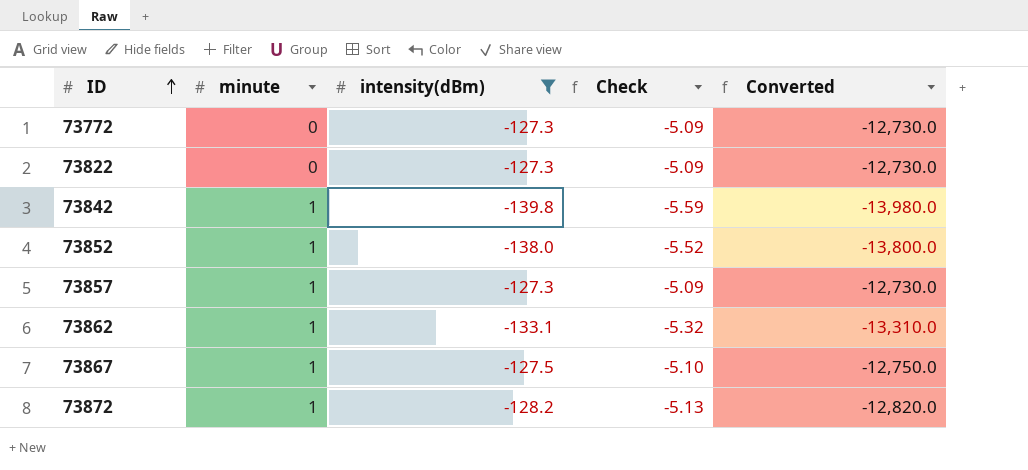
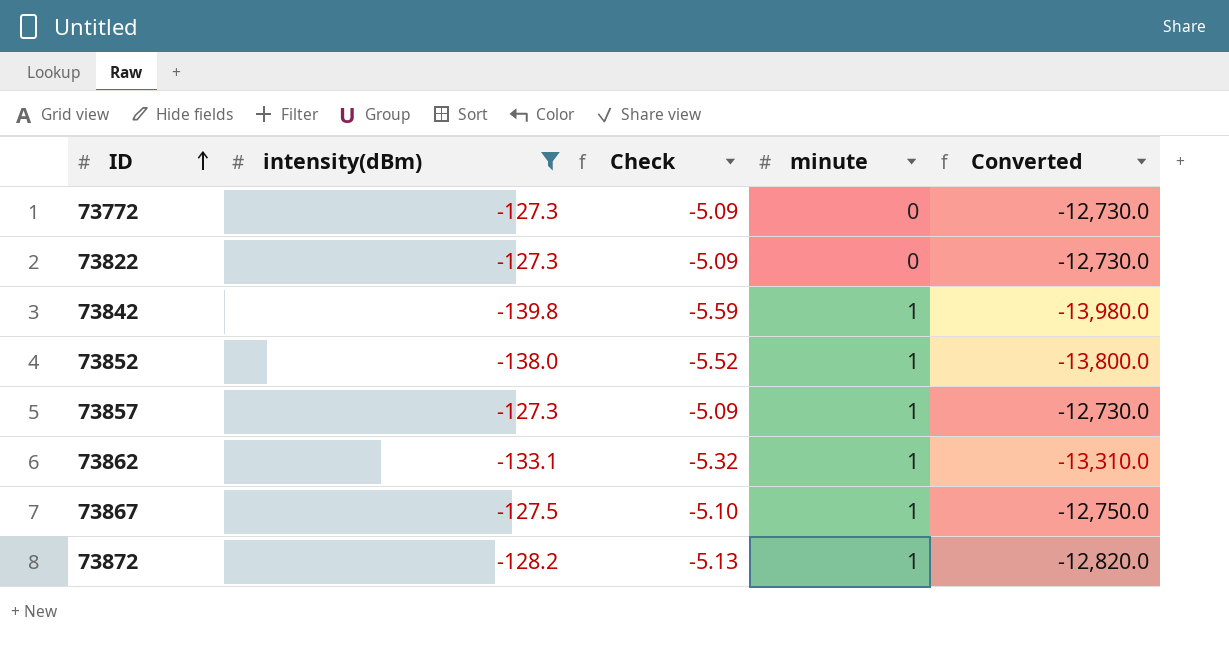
column minute | position: 2 -> 4

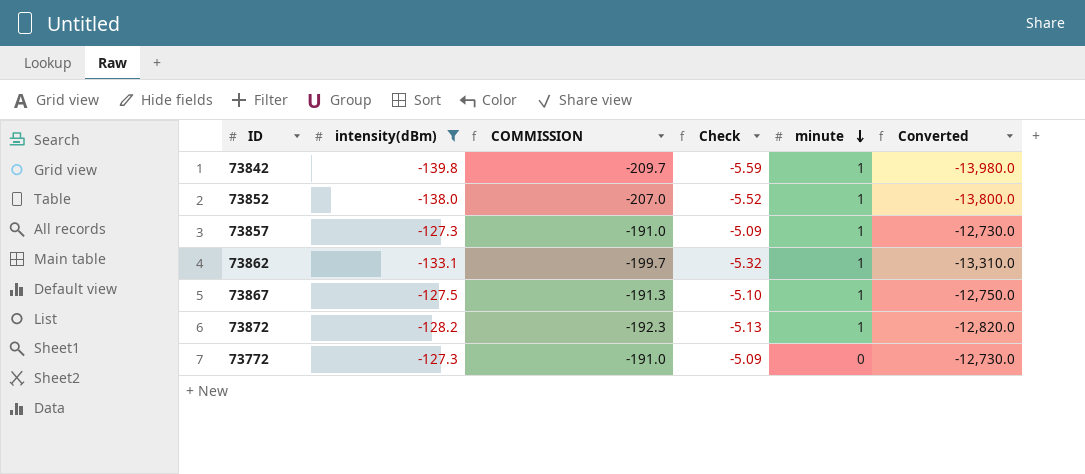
row order: ID ascending -> minute descending
column COMMISSION | formula: none -> [intensity(dBm)] * 1.5
row 73822: -127.3 | -5.09 | 0 | -12,730.0 -> none

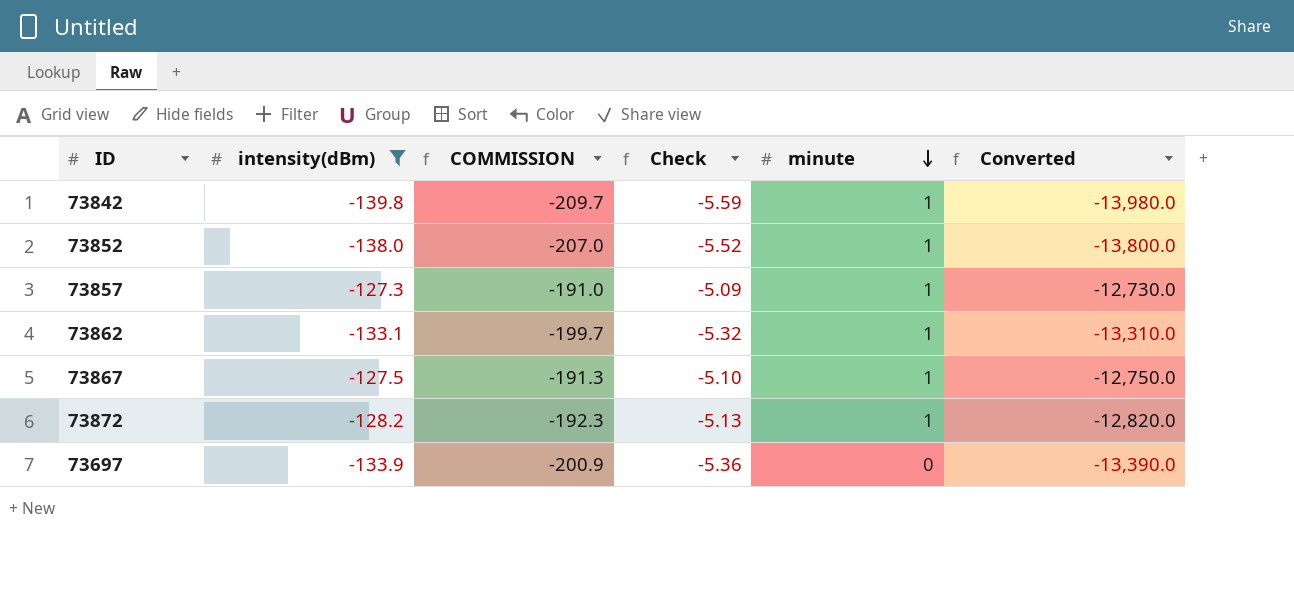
row 73772: -127.3 | -191.0 | -5.09 | 0 | -12,730.0 -> none
row 73697: none -> -133.9 | -200.9 | -5.36 | 0 | -13,390.0

